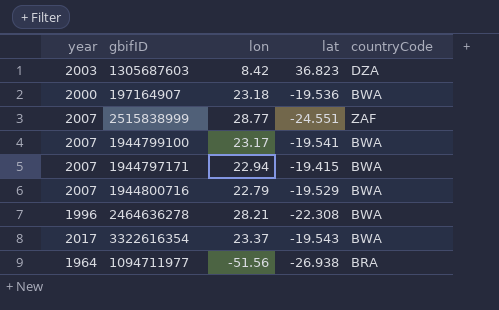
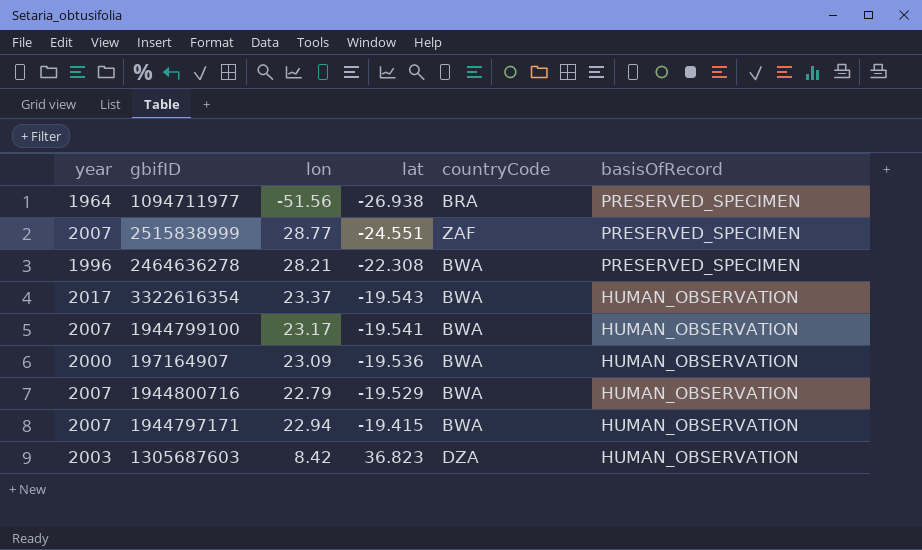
row order: none -> lat ascending
column basisOfRecord | position: none -> 6
197164907 | lon: 23.18 -> 23.09

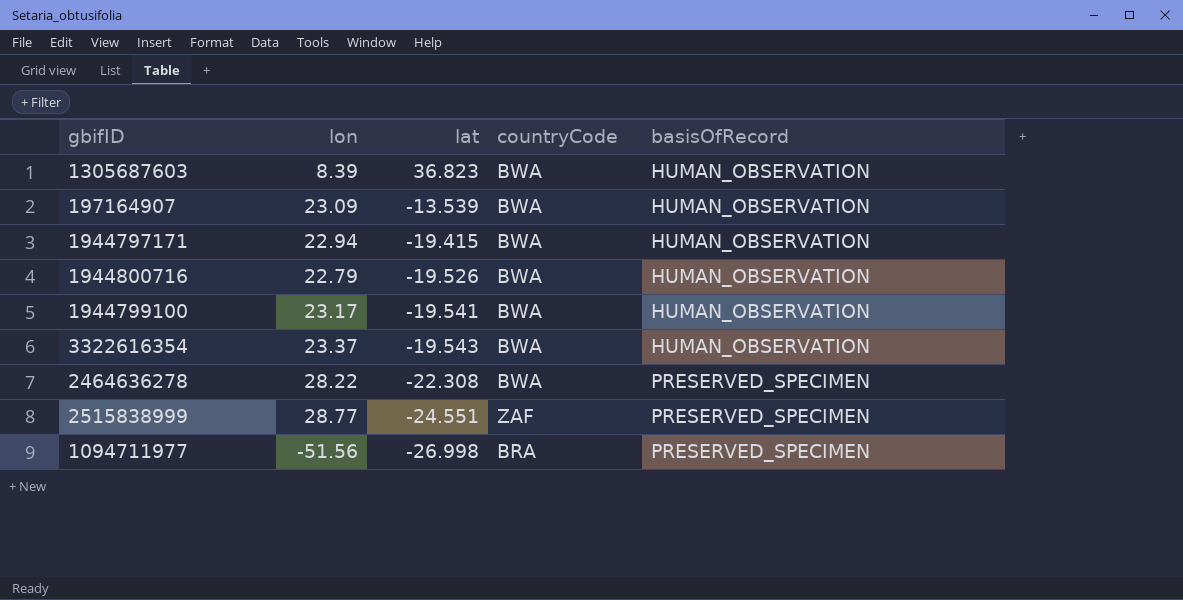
row order: lat ascending -> lat descending
column year | position: 1 -> none
1305687603 | lon: 8.42 -> 8.39
1305687603 | countryCode: DZA -> BWA
197164907 | lat: -19.536 -> -13.539
1944800716 | lat: -19.529 -> -19.526
2464636278 | lon: 28.21 -> 28.22
1094711977 | lat: -26.938 -> -26.998

